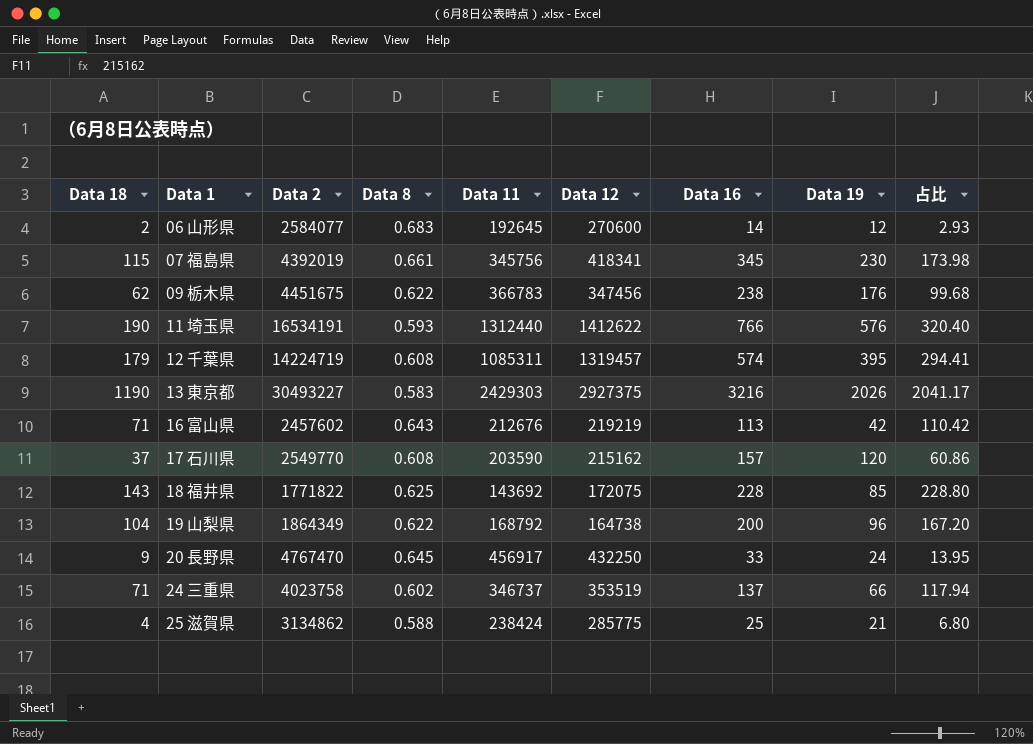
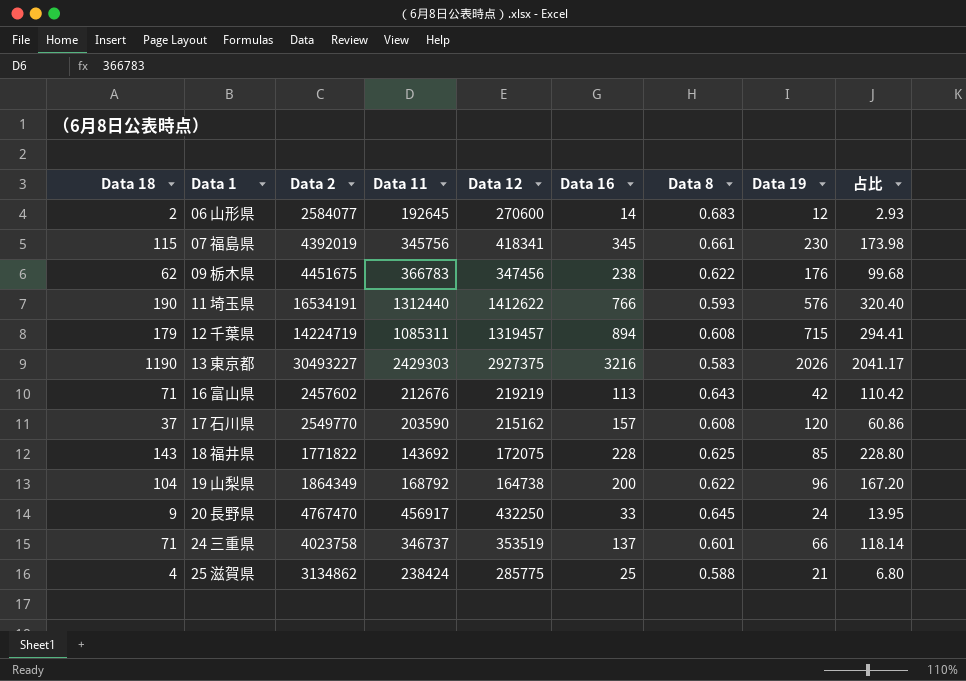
column Data 8 | position: 4 -> 7
12 千葉県 | Data 16: 574 -> 894
12 千葉県 | Data 19: 395 -> 715
24 三重県 | Data 8: 0.602 -> 0.601
24 三重県 | 占比: 117.94 -> 118.14

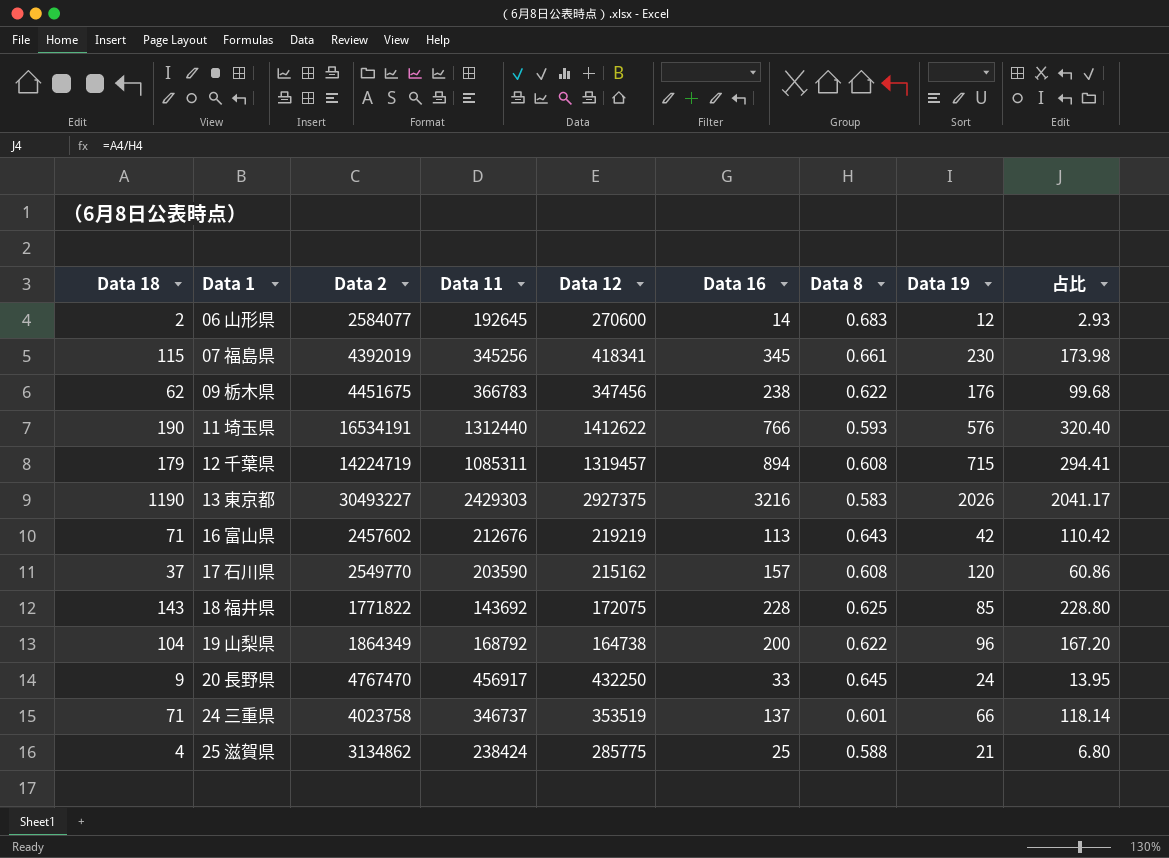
07 福島県 | Data 11: 345756 -> 345256

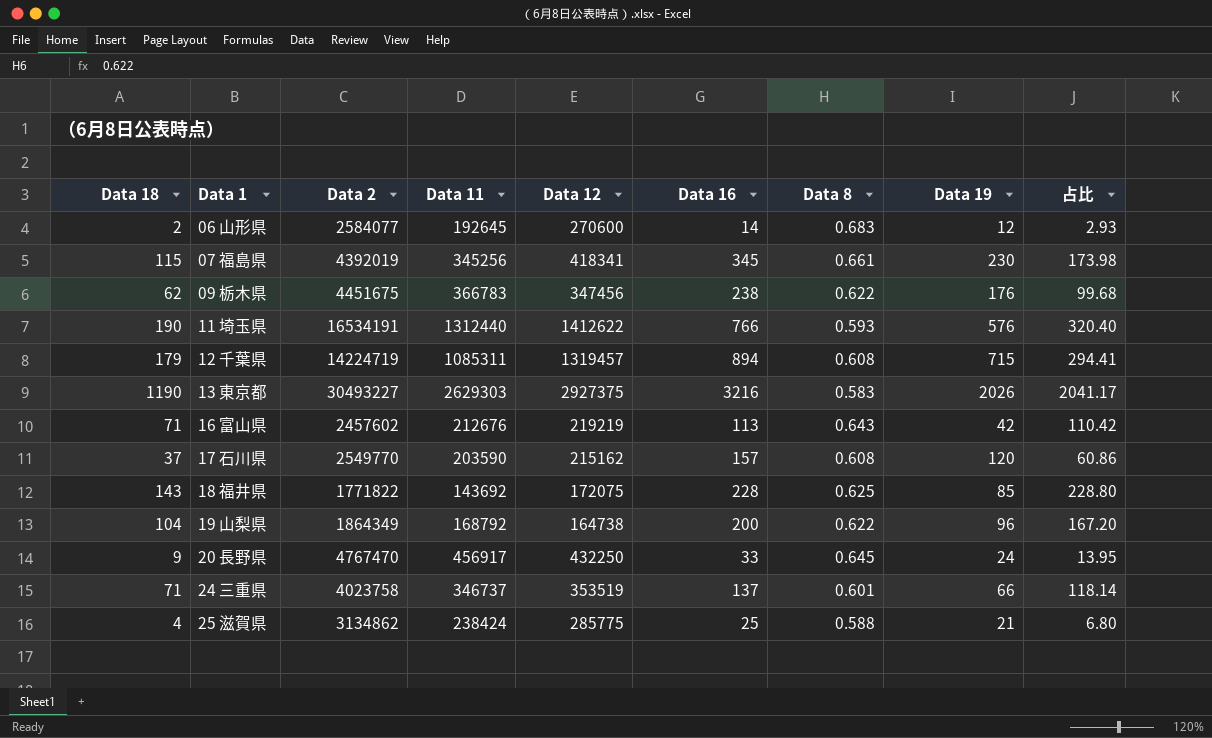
13 東京都 | Data 11: 2429303 -> 2629303

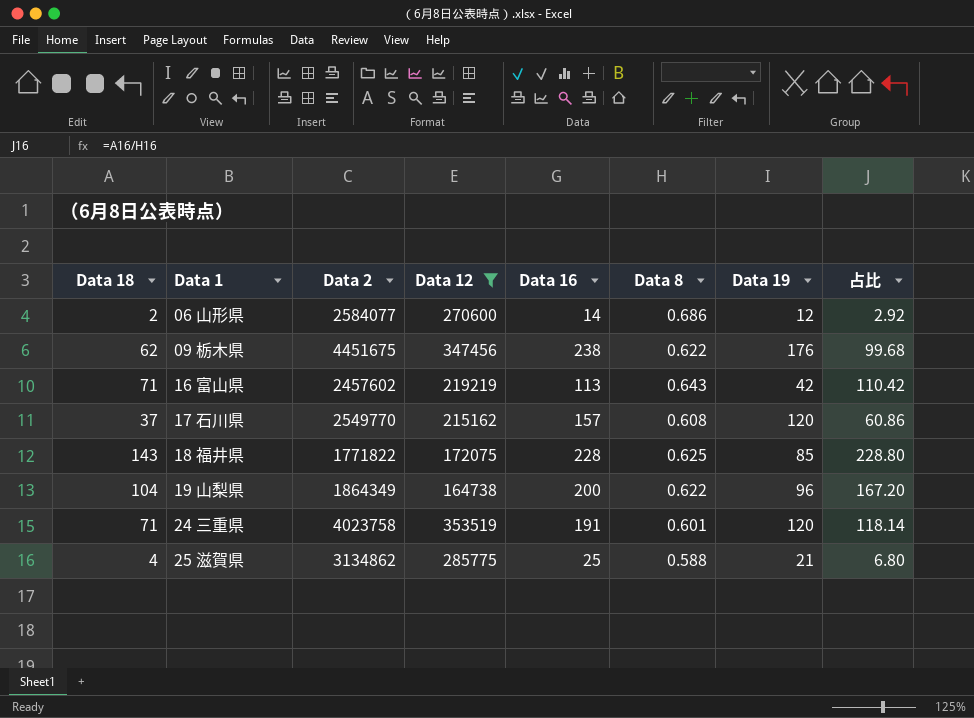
filter: none -> Data 12 <= 353519
column Data 11 | position: 4 -> none
06 山形県 | Data 8: 0.683 -> 0.686
06 山形県 | 占比: 2.93 -> 2.92
24 三重県 | Data 16: 137 -> 191
24 三重県 | Data 19: 66 -> 120

